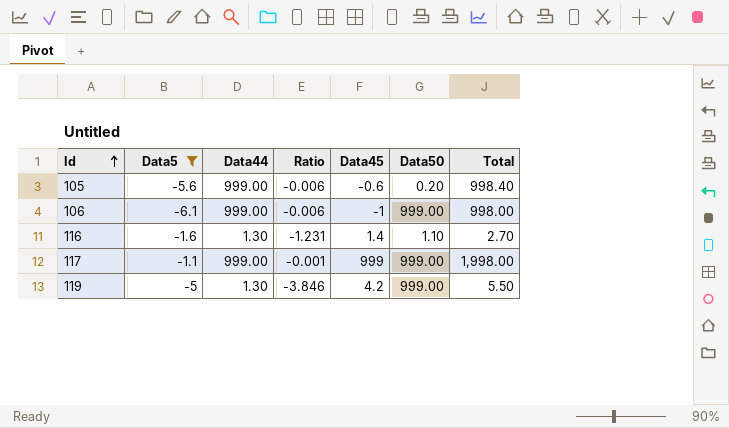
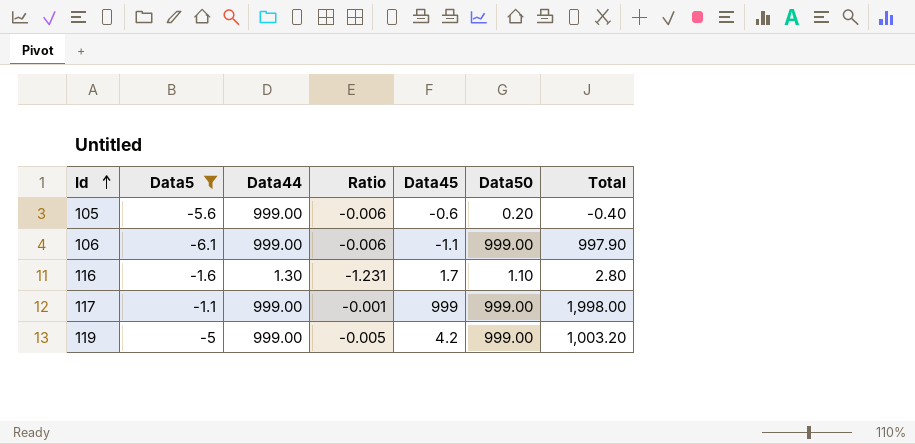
column Total | formula: [Data44] + [Data45] -> [Data45] + [Data50]
106 | Data45: -1 -> -1.1
116 | Data45: 1.4 -> 1.7
119 | Data44: 1.30 -> 999.00
119 | Ratio: -3.846 -> -0.005

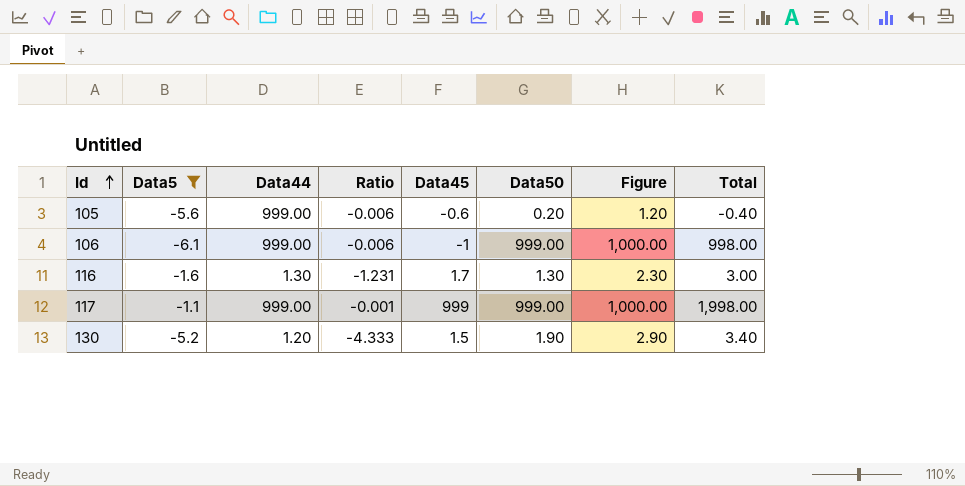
column Figure | formula: none -> [Data50] + 1
row 119: -5 | 999.00 | -0.005 | 4.2 | 999.00 | 1,003.20 -> none
106 | Data45: -1.1 -> -1
106 | Total: 997.90 -> 998.00
116 | Data50: 1.10 -> 1.30
116 | Total: 2.80 -> 3.00
row 130: none -> -5.2 | 1.20 | -4.333 | 1.5 | 1.90 | 2.90 | 3.40

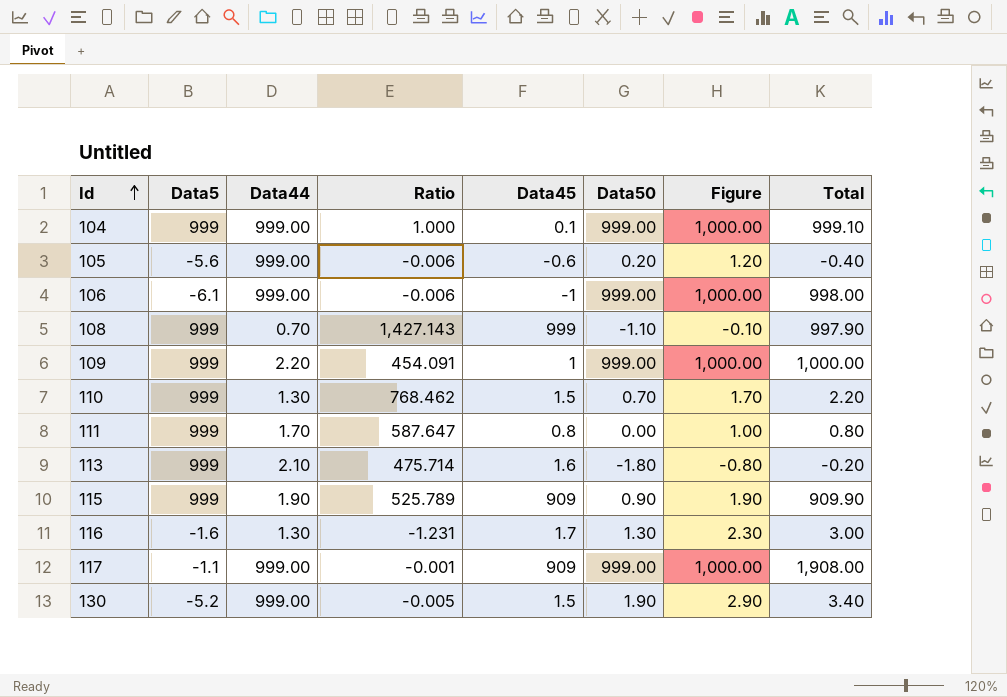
filter: Data5 != 999 -> none
117 | Data45: 999 -> 909
117 | Total: 1,998.00 -> 1,908.00
130 | Data44: 1.20 -> 999.00
130 | Ratio: -4.333 -> -0.005

